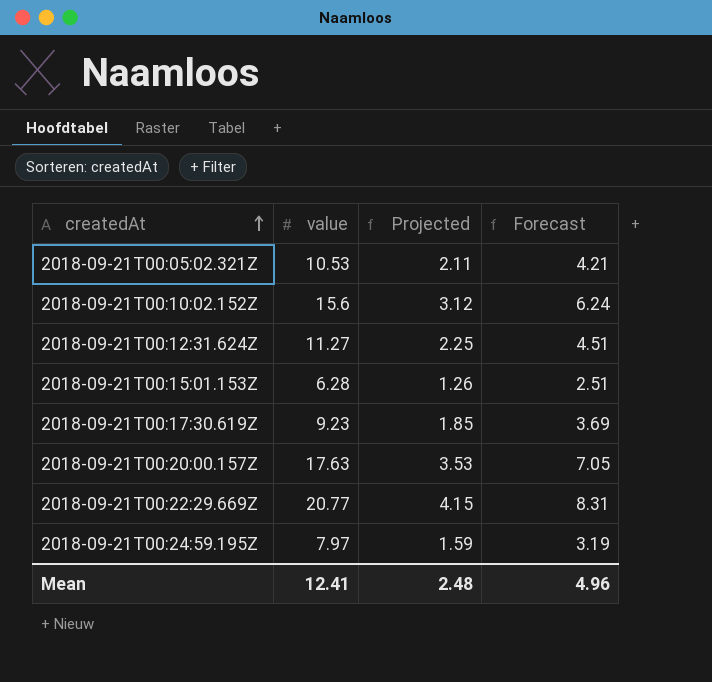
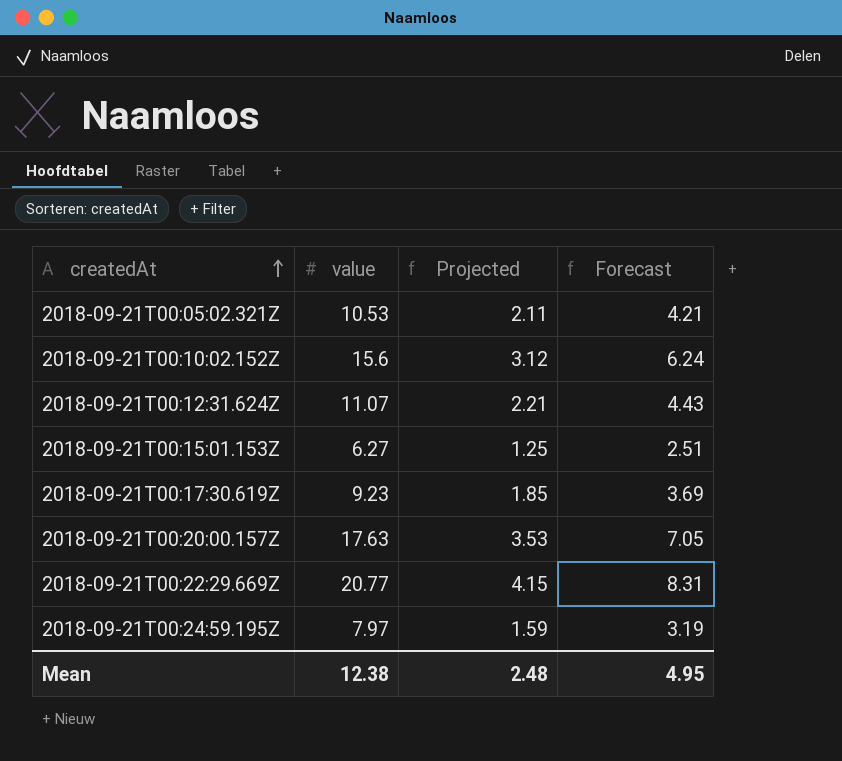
2018-09-21T00:12:31.624Z | value: 11.27 -> 11.07
2018-09-21T00:12:31.624Z | Projected: 2.25 -> 2.21
2018-09-21T00:12:31.624Z | Forecast: 4.51 -> 4.43
2018-09-21T00:15:01.153Z | value: 6.28 -> 6.27
2018-09-21T00:15:01.153Z | Projected: 1.26 -> 1.25
Mean | value: 12.41 -> 12.38
Mean | Forecast: 4.96 -> 4.95

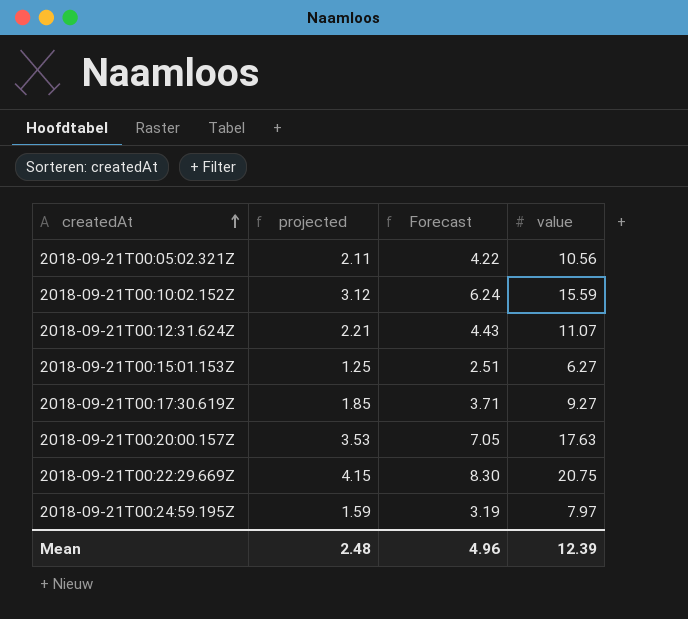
column name: Projected -> projected
column value | position: 2 -> 4
2018-09-21T00:05:02.321Z | Forecast: 4.21 -> 4.22
2018-09-21T00:05:02.321Z | value: 10.53 -> 10.56
2018-09-21T00:10:02.152Z | value: 15.6 -> 15.59
2018-09-21T00:17:30.619Z | Forecast: 3.69 -> 3.71
2018-09-21T00:17:30.619Z | value: 9.23 -> 9.27
2018-09-21T00:22:29.669Z | Forecast: 8.31 -> 8.30
2018-09-21T00:22:29.669Z | value: 20.77 -> 20.75
Mean | Forecast: 4.95 -> 4.96
Mean | value: 12.38 -> 12.39

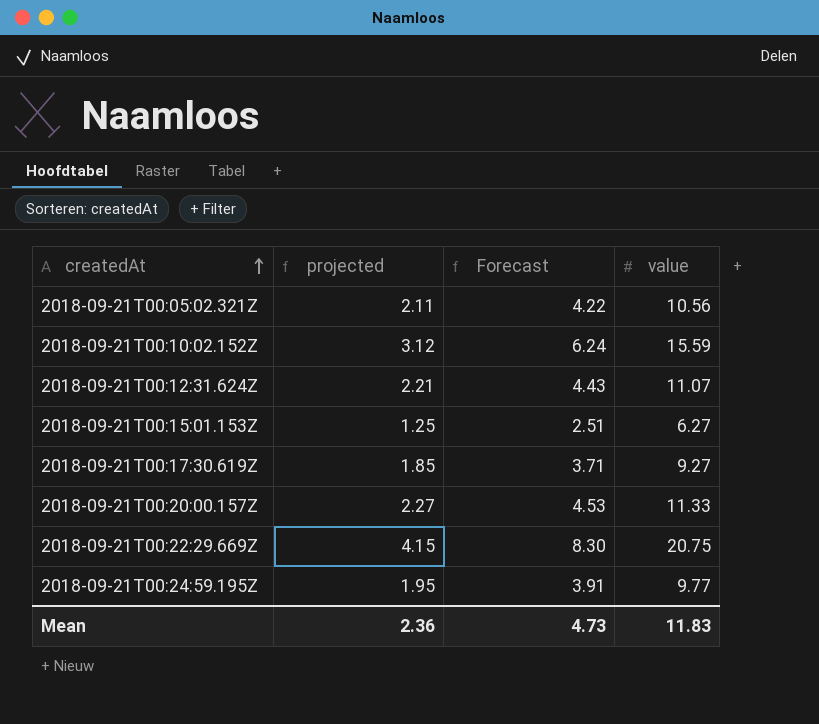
2018-09-21T00:20:00.157Z | projected: 3.53 -> 2.27
2018-09-21T00:20:00.157Z | Forecast: 7.05 -> 4.53
2018-09-21T00:20:00.157Z | value: 17.63 -> 11.33
2018-09-21T00:24:59.195Z | projected: 1.59 -> 1.95
2018-09-21T00:24:59.195Z | Forecast: 3.19 -> 3.91
2018-09-21T00:24:59.195Z | value: 7.97 -> 9.77
Mean | projected: 2.48 -> 2.36
Mean | Forecast: 4.96 -> 4.73
Mean | value: 12.39 -> 11.83

